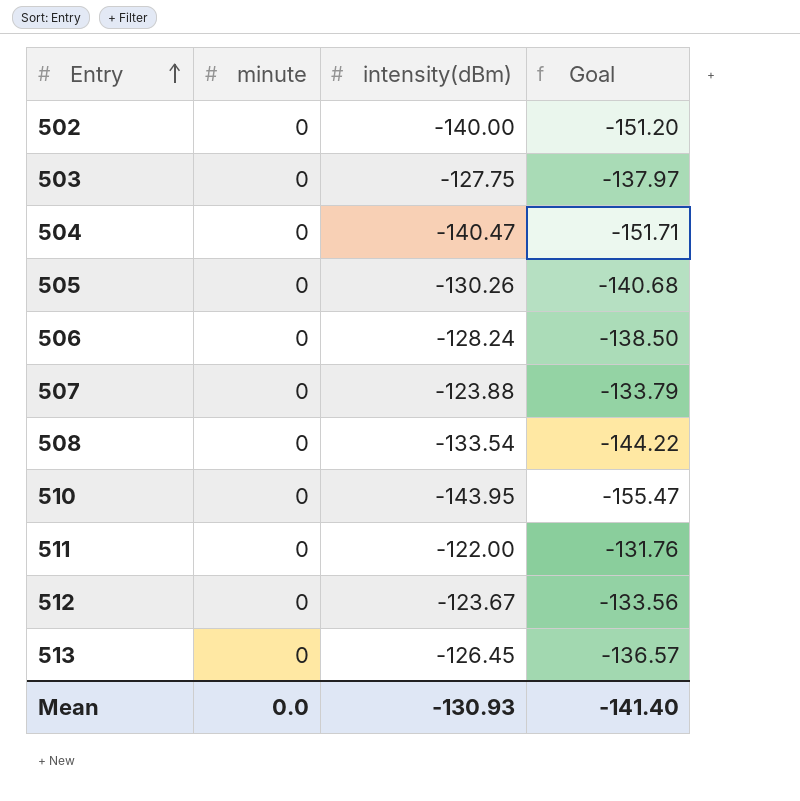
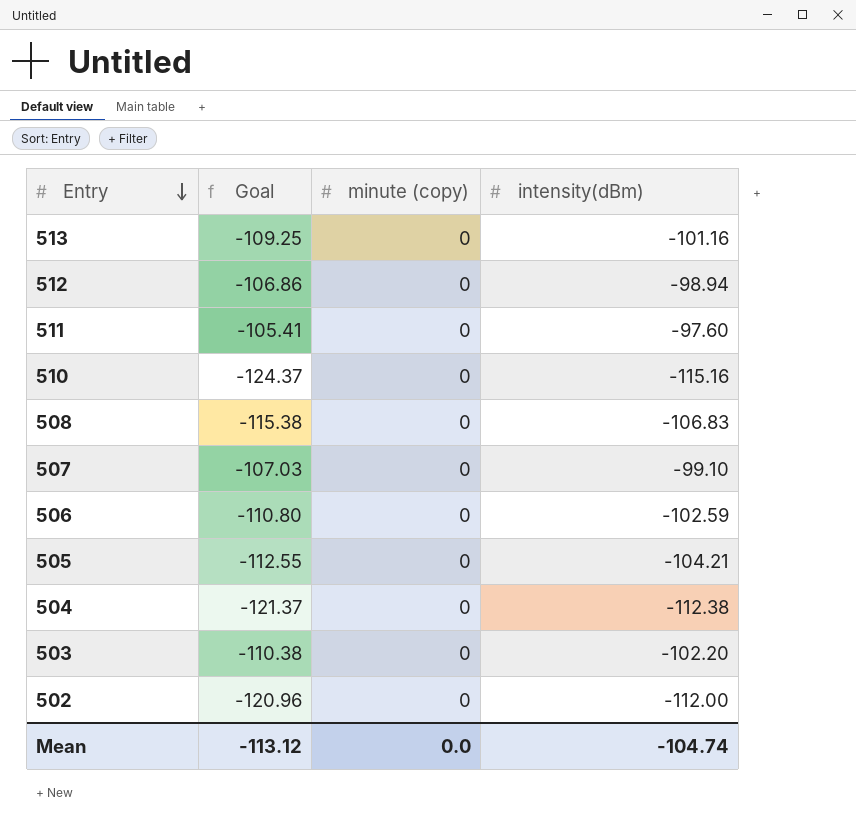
row order: Entry ascending -> Entry descending
column Goal | position: 4 -> 2
column name: minute -> minute (copy)
513 | Goal: -136.57 -> -109.25
513 | intensity(dBm): -126.45 -> -101.16
512 | Goal: -133.56 -> -106.86
512 | intensity(dBm): -123.67 -> -98.94
511 | Goal: -131.76 -> -105.41
511 | intensity(dBm): -122.00 -> -97.60
510 | Goal: -155.47 -> -124.37
510 | intensity(dBm): -143.95 -> -115.16
508 | Goal: -144.22 -> -115.38
508 | intensity(dBm): -133.54 -> -106.83
507 | Goal: -133.79 -> -107.03
507 | intensity(dBm): -123.88 -> -99.10
506 | Goal: -138.50 -> -110.80
506 | intensity(dBm): -128.24 -> -102.59
505 | Goal: -140.68 -> -112.55
505 | intensity(dBm): -130.26 -> -104.21
504 | Goal: -151.71 -> -121.37
504 | intensity(dBm): -140.47 -> -112.38
503 | Goal: -137.97 -> -110.38
503 | intensity(dBm): -127.75 -> -102.20
502 | Goal: -151.20 -> -120.96
502 | intensity(dBm): -140.00 -> -112.00
Mean | Goal: -141.40 -> -113.12
Mean | intensity(dBm): -130.93 -> -104.74

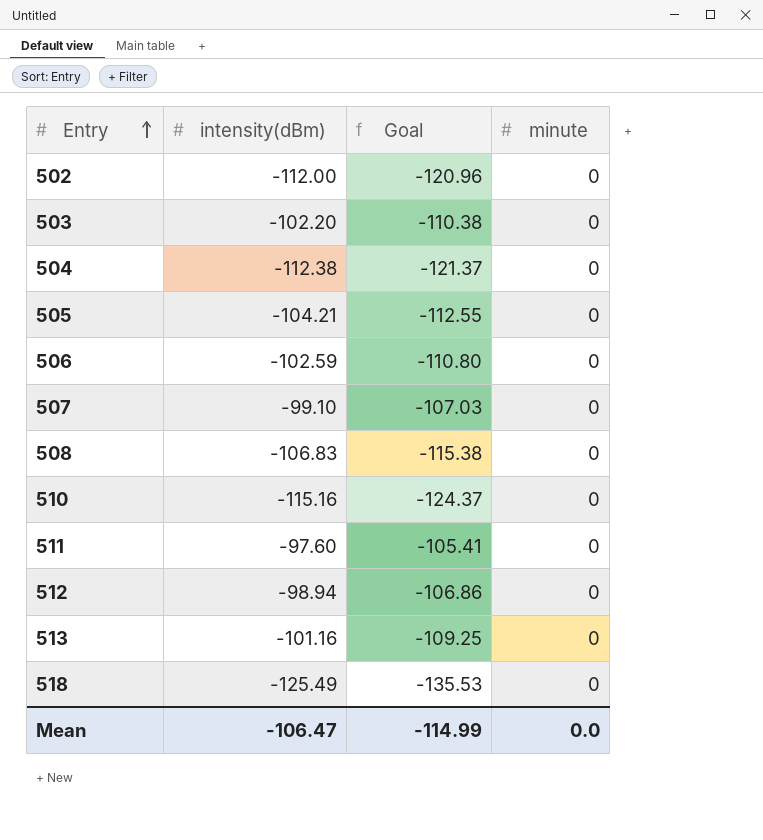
row order: Entry descending -> Entry ascending
column intensity(dBm) | position: 4 -> 2
column name: minute (copy) -> minute
row 518: none -> -125.49 | -135.53 | 0
Mean | intensity(dBm): -104.74 -> -106.47
Mean | Goal: -113.12 -> -114.99

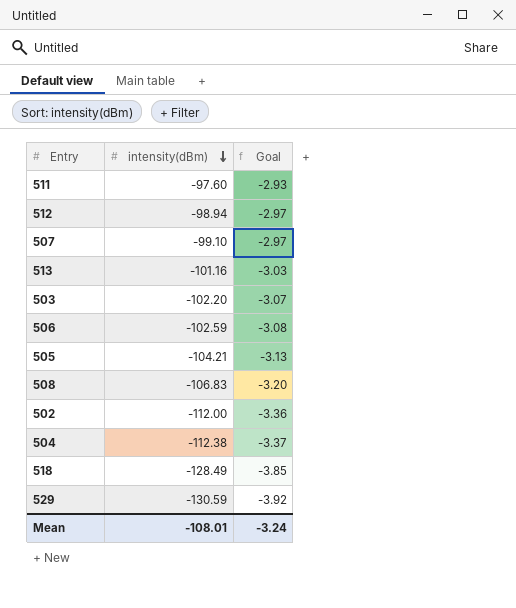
row order: Entry ascending -> intensity(dBm) descending
column minute | position: 4 -> none
column Goal | formula: [intensity(dBm)] * 1.08 -> [intensity(dBm)] * 0.03
row 510: -115.16 | -124.37 | 0 -> none
518 | intensity(dBm): -125.49 -> -128.49
row 529: none -> -130.59 | -3.92
Mean | intensity(dBm): -106.47 -> -108.01
Mean | Goal: -114.99 -> -3.24

